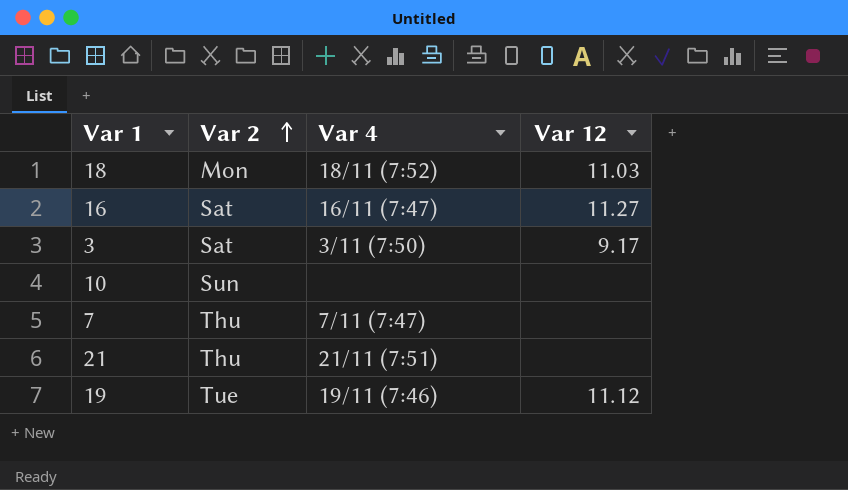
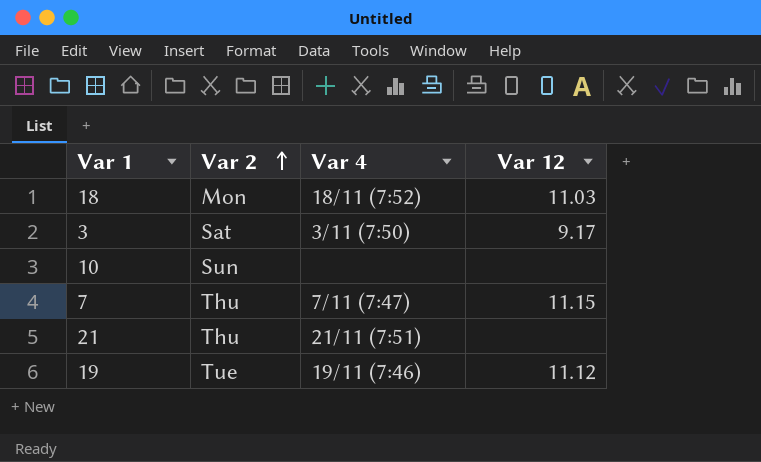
row 16: Sat | 16/11 (7:47) | 11.27 -> none
7 | Var 12: none -> 11.15

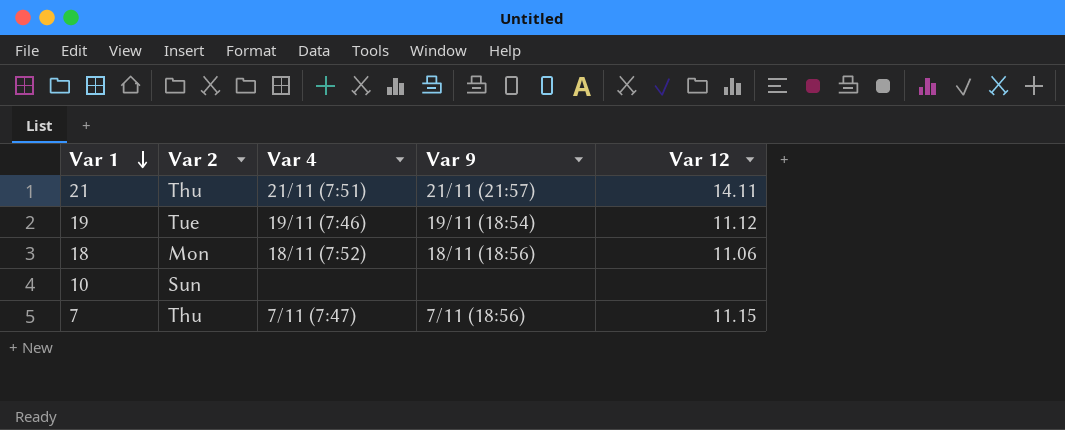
row order: Var 2 ascending -> Var 1 descending
column Var 9 | position: none -> 4
row 3: Sat | 3/11 (7:50) | 9.17 -> none
21 | Var 12: none -> 14.11
18 | Var 12: 11.03 -> 11.06

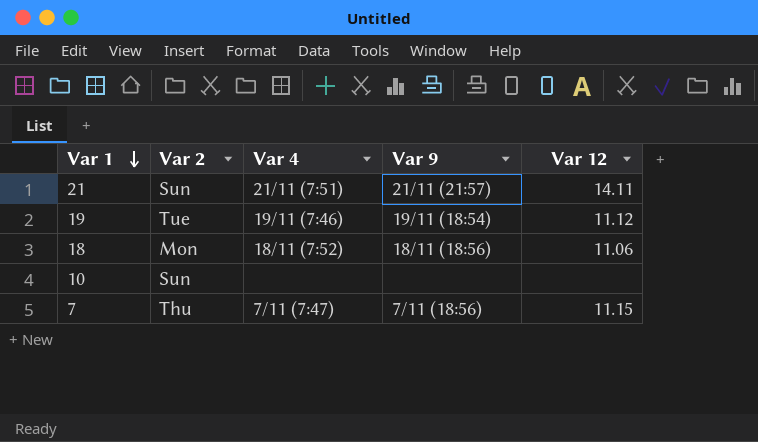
21 | Var 2: Thu -> Sun

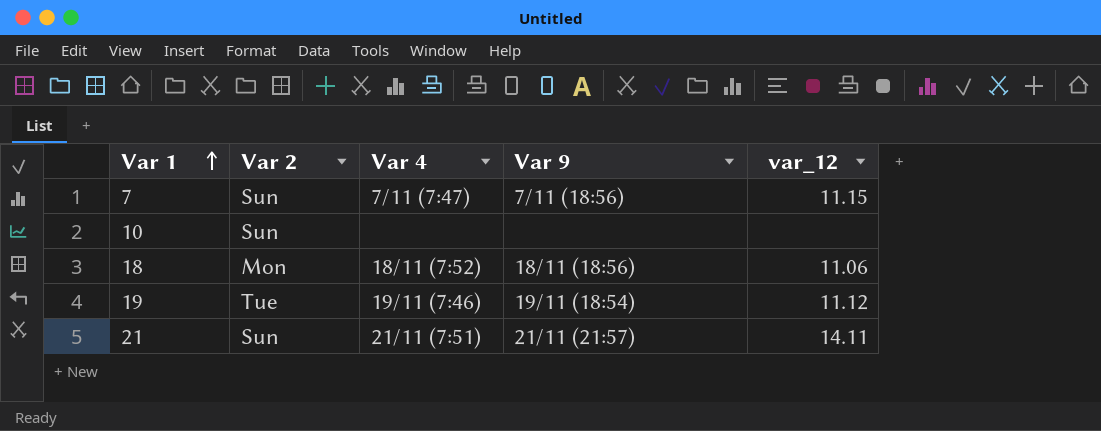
row order: Var 1 descending -> Var 1 ascending
column name: Var 12 -> var_12
7 | Var 2: Thu -> Sun

